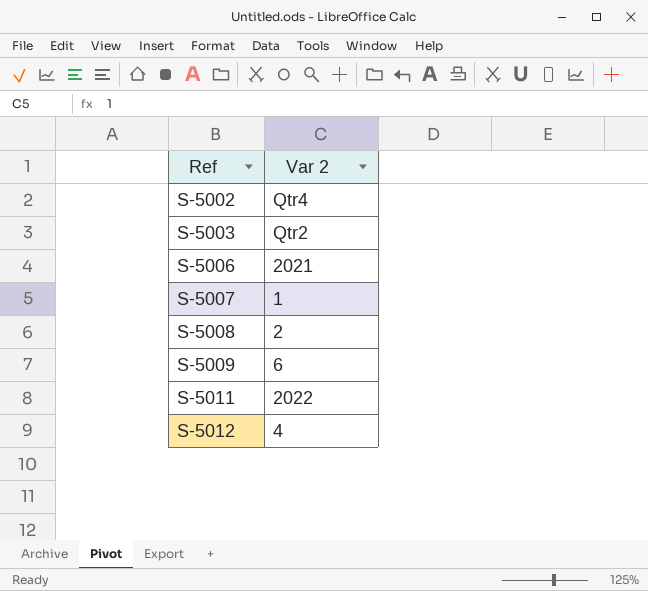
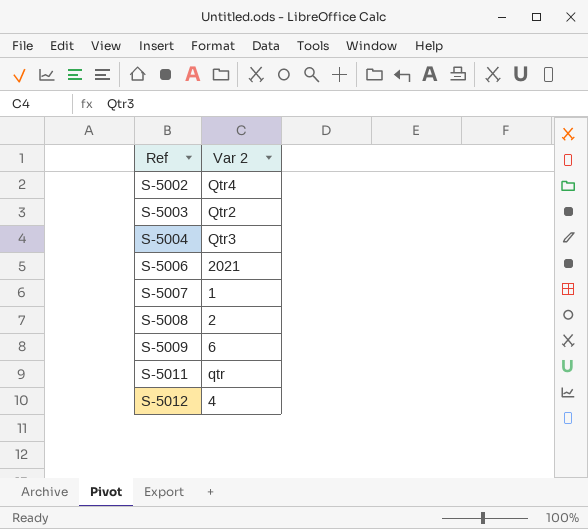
row S-5004: none -> Qtr3
S-5011 | Var 2: 2022 -> qtr

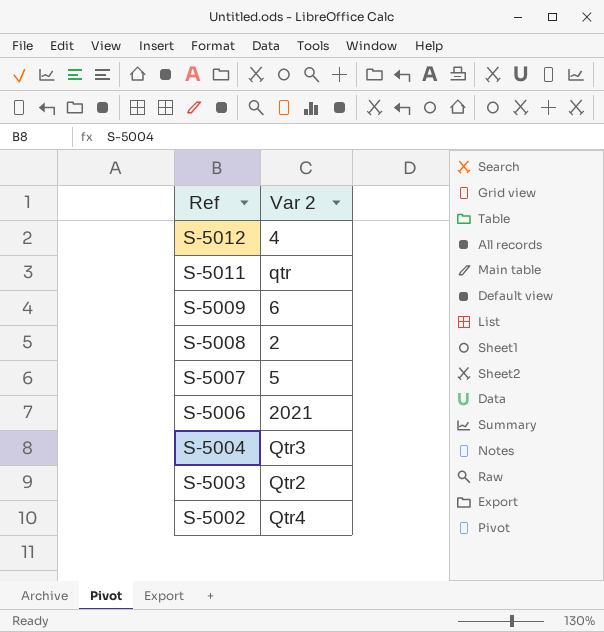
row order: Ref ascending -> Ref descending
S-5007 | Var 2: 1 -> 5

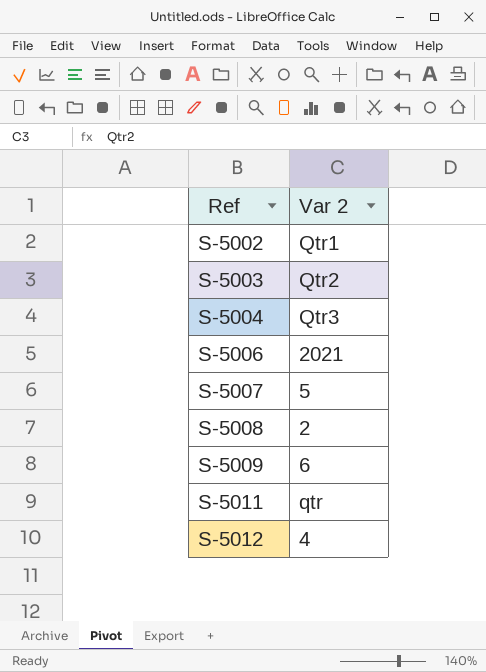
row order: Ref descending -> Ref ascending
S-5002 | Var 2: Qtr4 -> Qtr1

